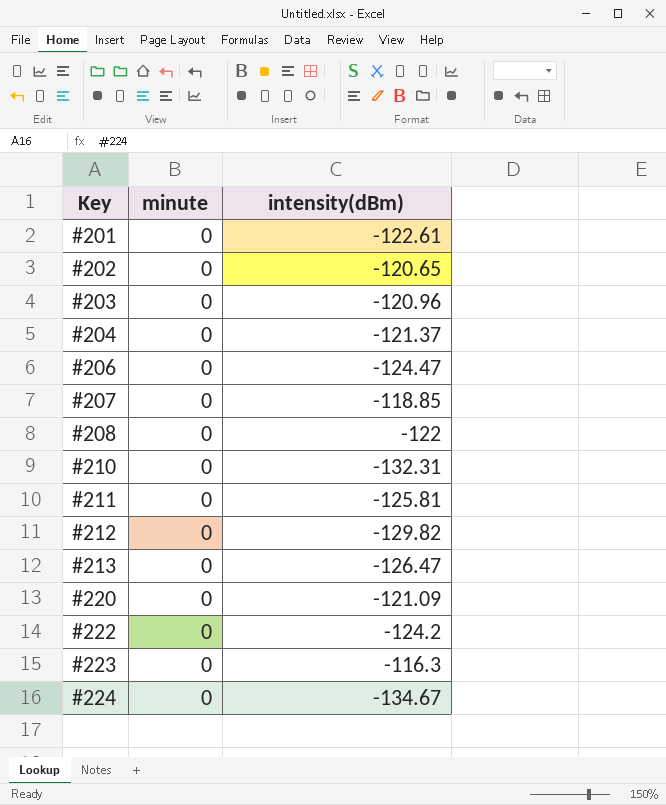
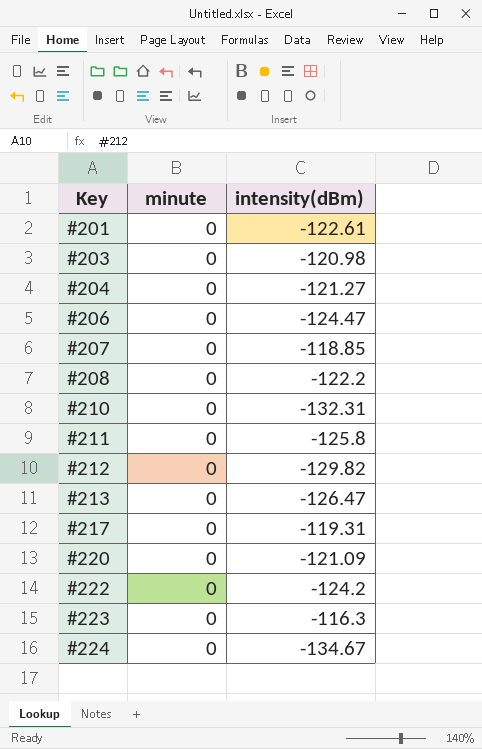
row #202: 0 | -120.65 -> none
#203 | intensity(dBm): -120.96 -> -120.98
#204 | intensity(dBm): -121.37 -> -121.27
#208 | intensity(dBm): -122 -> -122.2
#211 | intensity(dBm): -125.81 -> -125.8
row #217: none -> 0 | -119.31

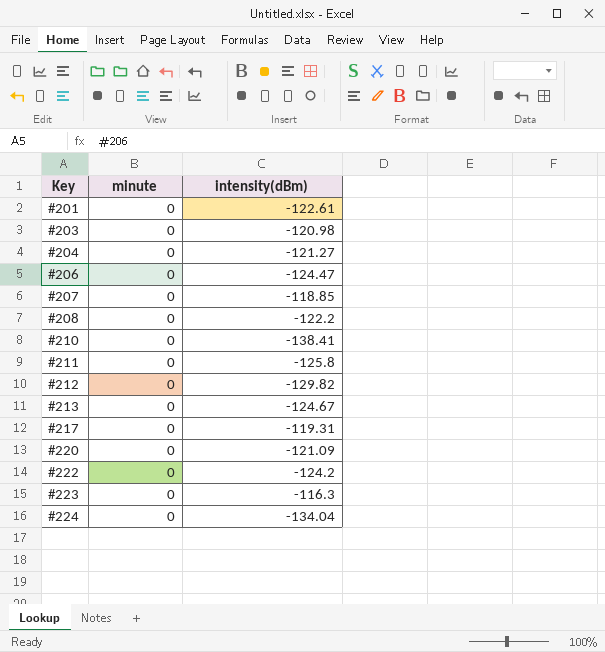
#210 | intensity(dBm): -132.31 -> -138.41
#213 | intensity(dBm): -126.47 -> -124.67
#224 | intensity(dBm): -134.67 -> -134.04

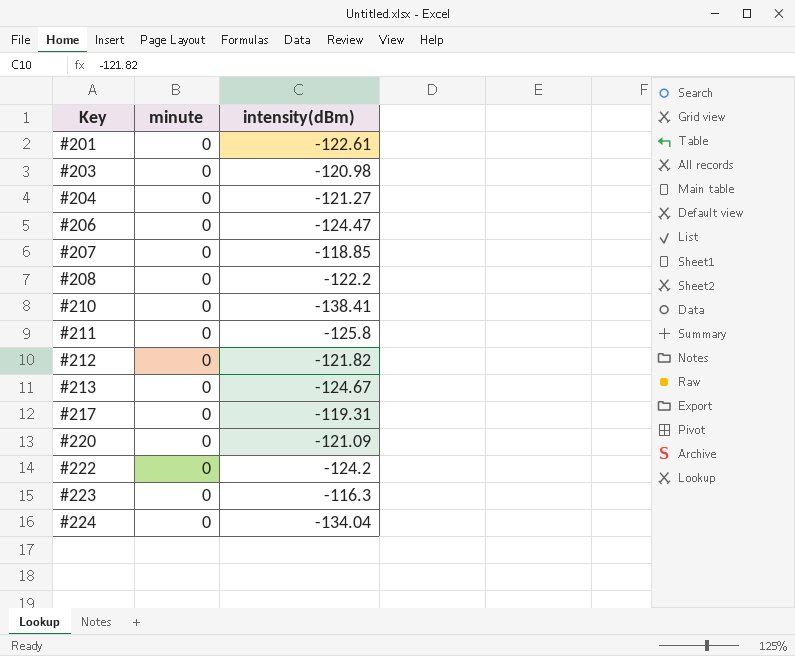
#212 | intensity(dBm): -129.82 -> -121.82

